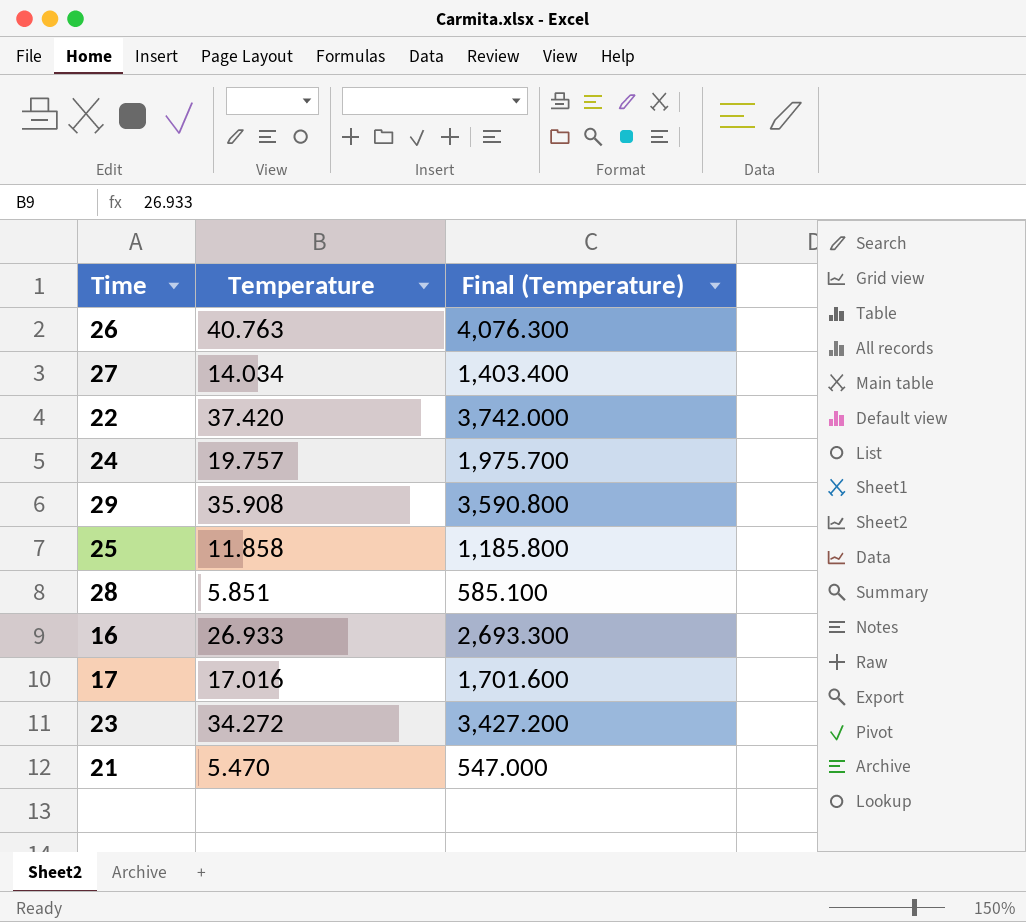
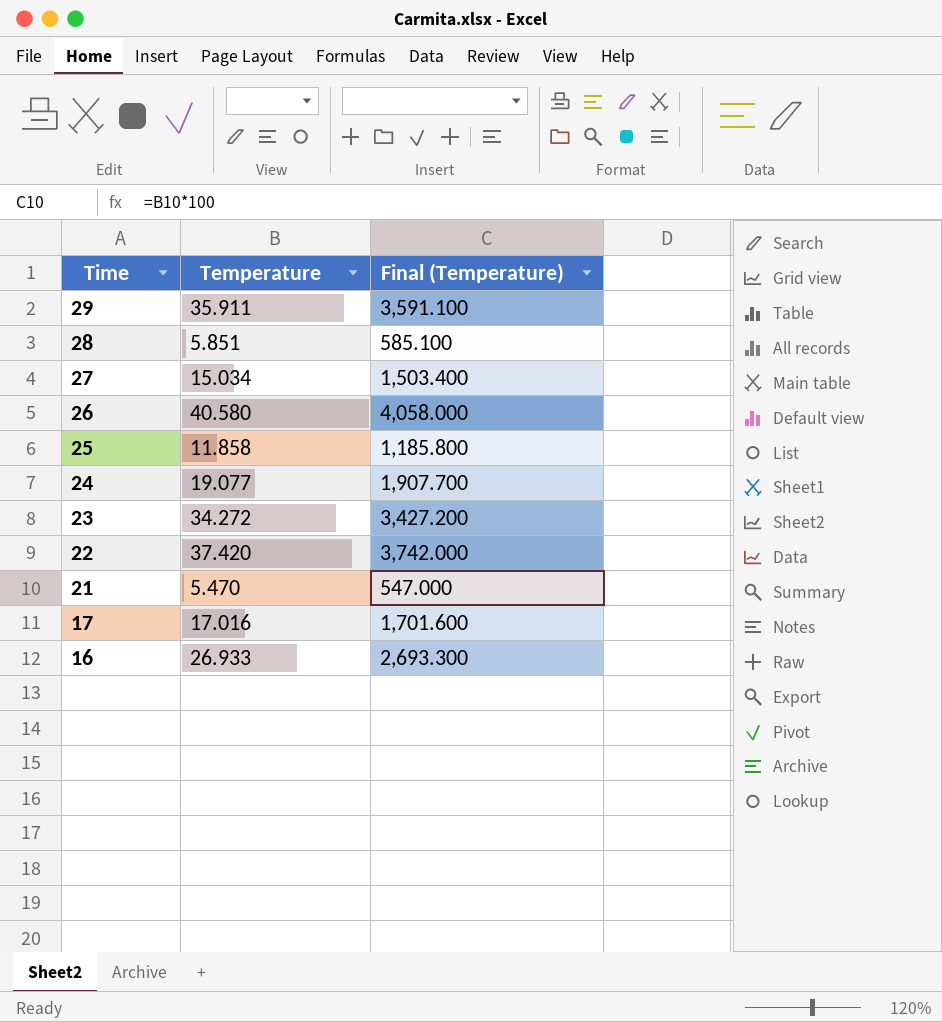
row order: none -> Time descending
29 | Temperature: 35.908 -> 35.911
29 | Final (Temperature): 3,590.800 -> 3,591.100
27 | Temperature: 14.034 -> 15.034
27 | Final (Temperature): 1,403.400 -> 1,503.400
26 | Temperature: 40.763 -> 40.580
26 | Final (Temperature): 4,076.300 -> 4,058.000
24 | Temperature: 19.757 -> 19.077
24 | Final (Temperature): 1,975.700 -> 1,907.700

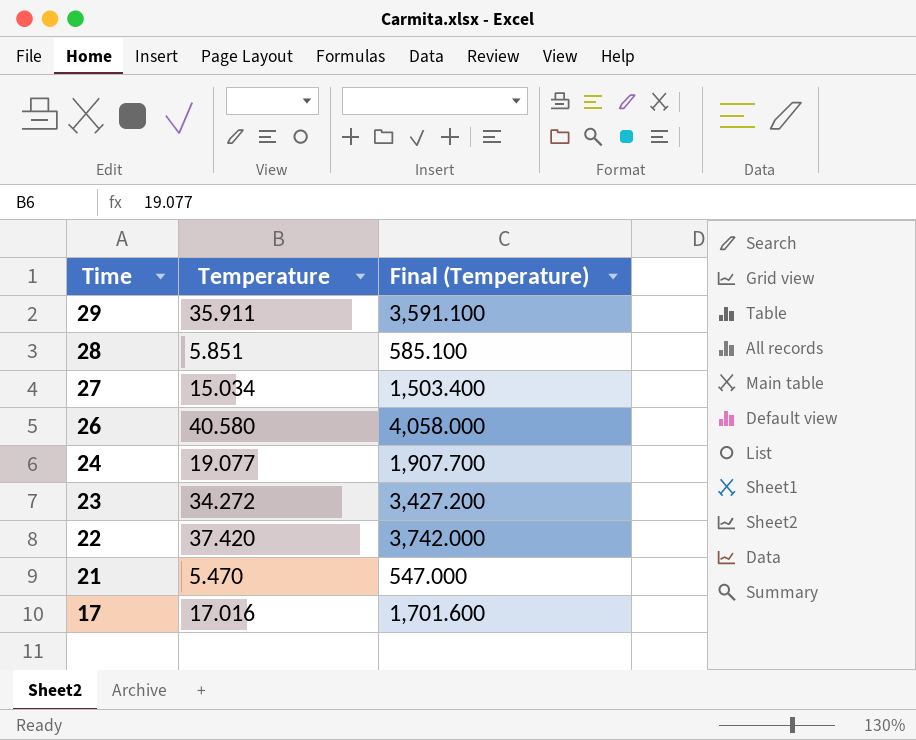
row 25: 11.858 | 1,185.800 -> none
row 16: 26.933 | 2,693.300 -> none

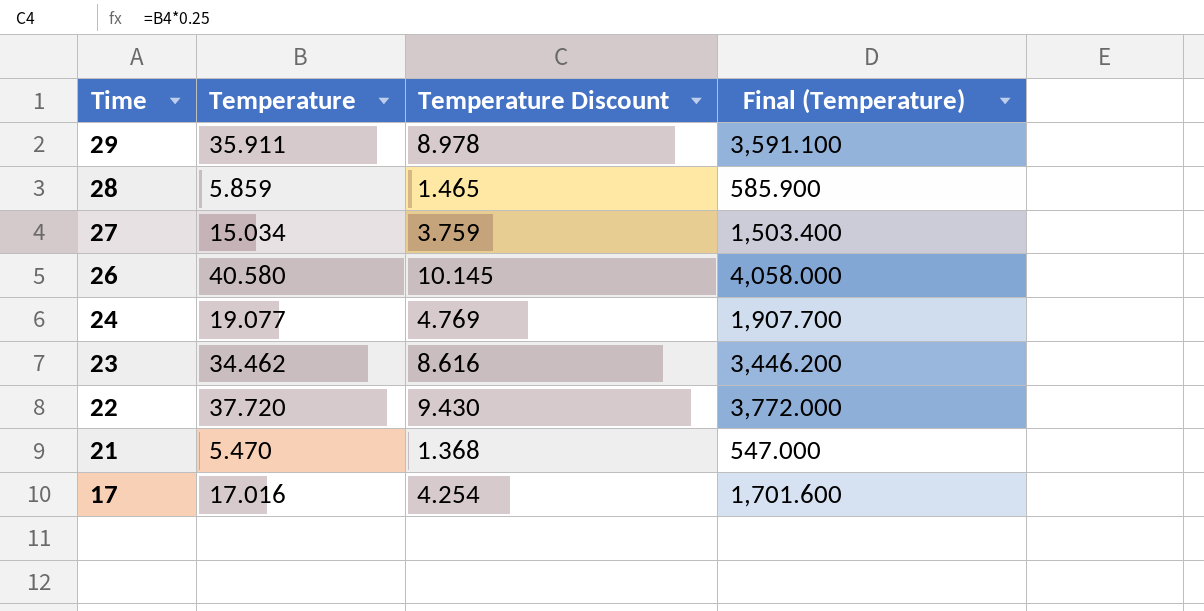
column Temperature Discount | formula: none -> [Temperature] * 0.25
28 | Temperature: 5.851 -> 5.859
28 | Final (Temperature): 585.100 -> 585.900
23 | Temperature: 34.272 -> 34.462
23 | Final (Temperature): 3,427.200 -> 3,446.200
22 | Temperature: 37.420 -> 37.720
22 | Final (Temperature): 3,742.000 -> 3,772.000

